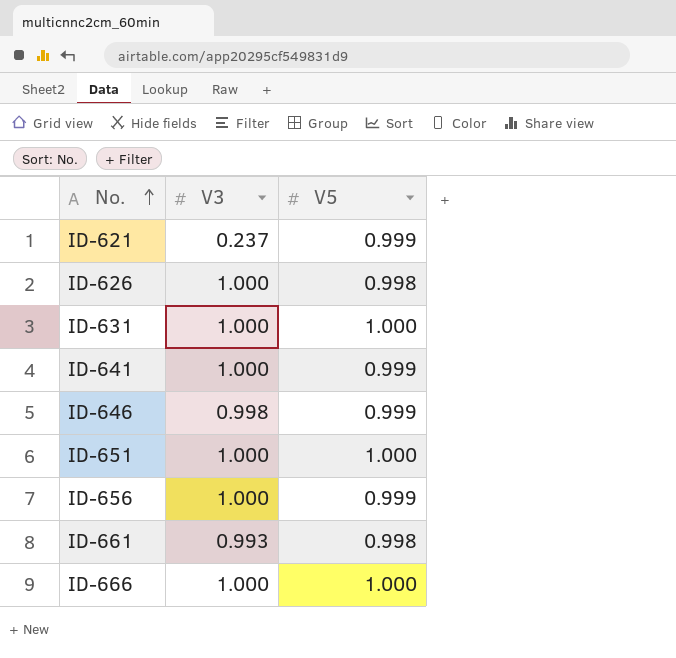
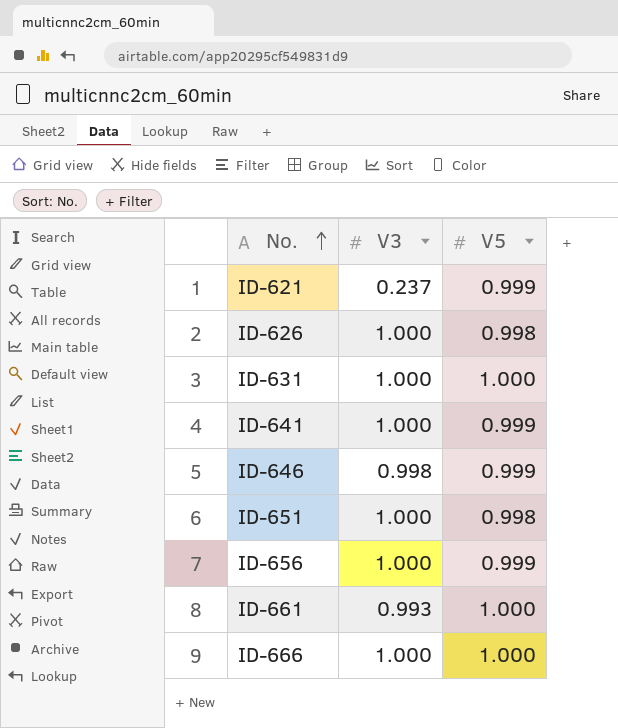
ID-651 | V5: 1.000 -> 0.998
ID-661 | V5: 0.998 -> 1.000

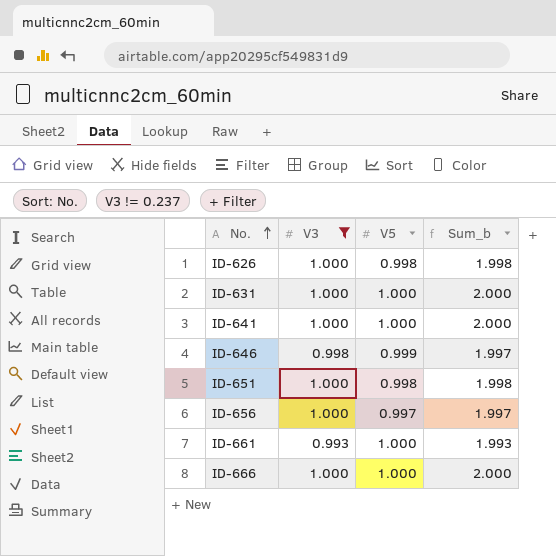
filter: none -> V3 != 0.237
column Sum_b | formula: none -> [V3] + [V5]
ID-641 | V5: 0.999 -> 1.000
ID-656 | V5: 0.999 -> 0.997

